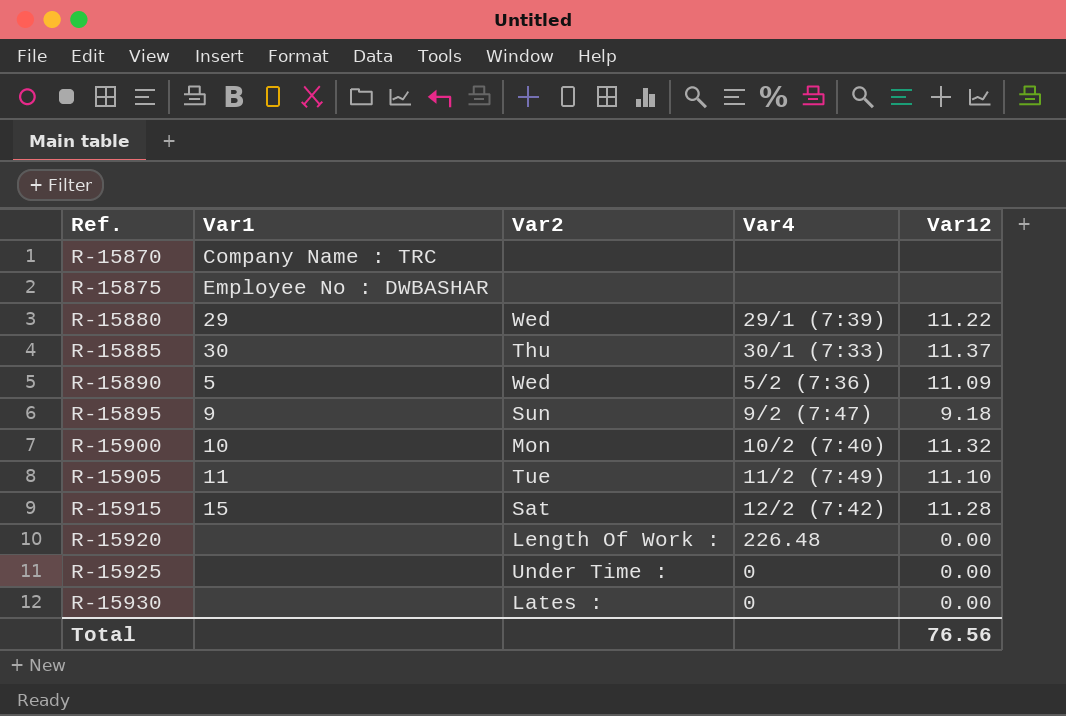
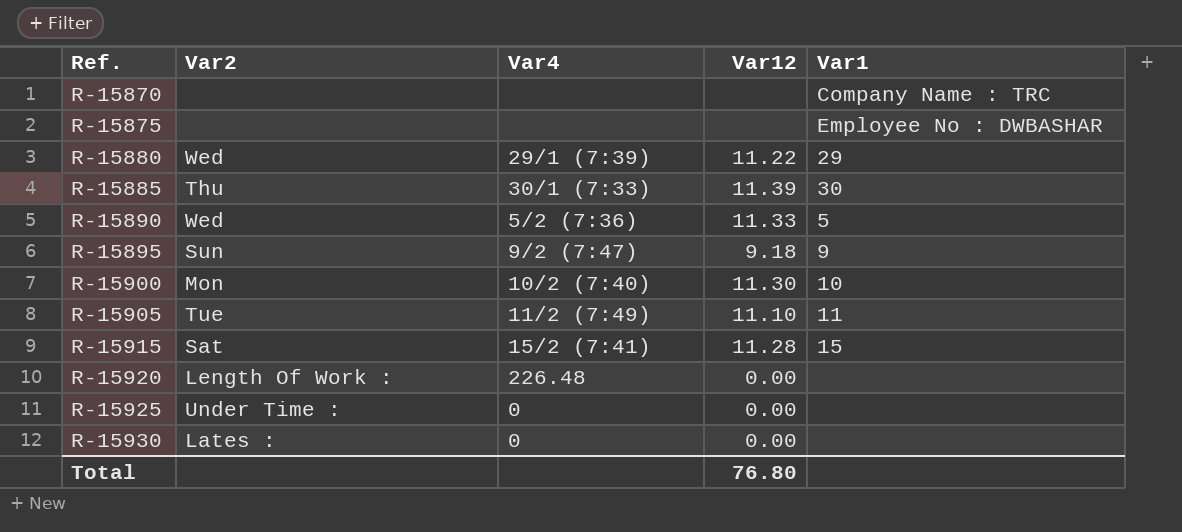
column Var1 | position: 2 -> 5
R-15885 | Var12: 11.37 -> 11.39
R-15890 | Var12: 11.09 -> 11.33
R-15900 | Var12: 11.32 -> 11.30
R-15915 | Var4: 12/2 (7:42) -> 15/2 (7:41)
Total | Var12: 76.56 -> 76.80

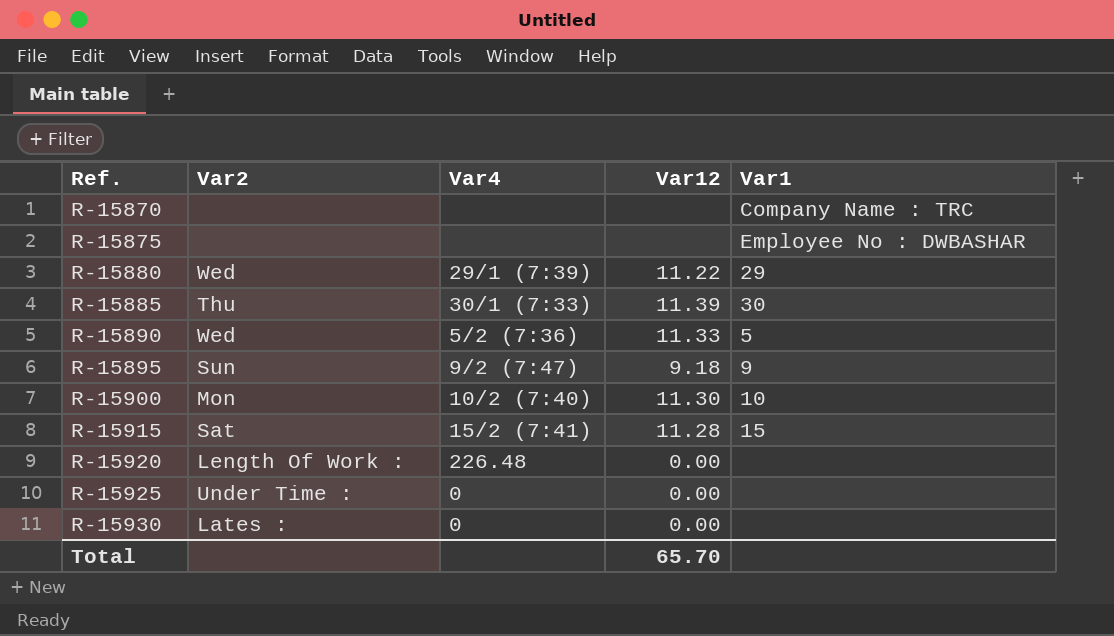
row R-15905: Tue | 11/2 (7:49) | 11.10 | 11 -> none
Total | Var12: 76.80 -> 65.70

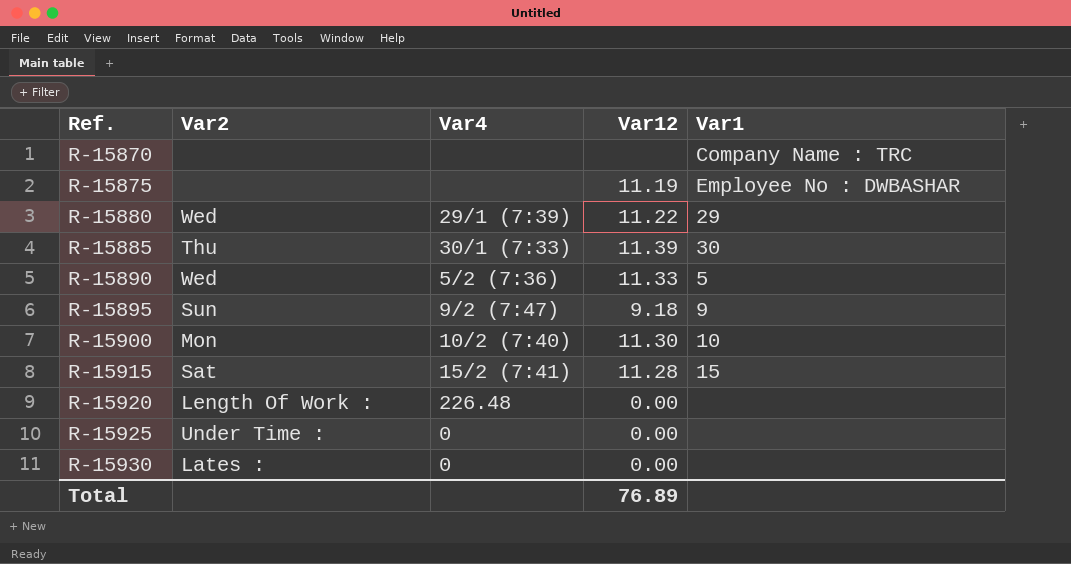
R-15875 | Var12: none -> 11.19
Total | Var12: 65.70 -> 76.89

